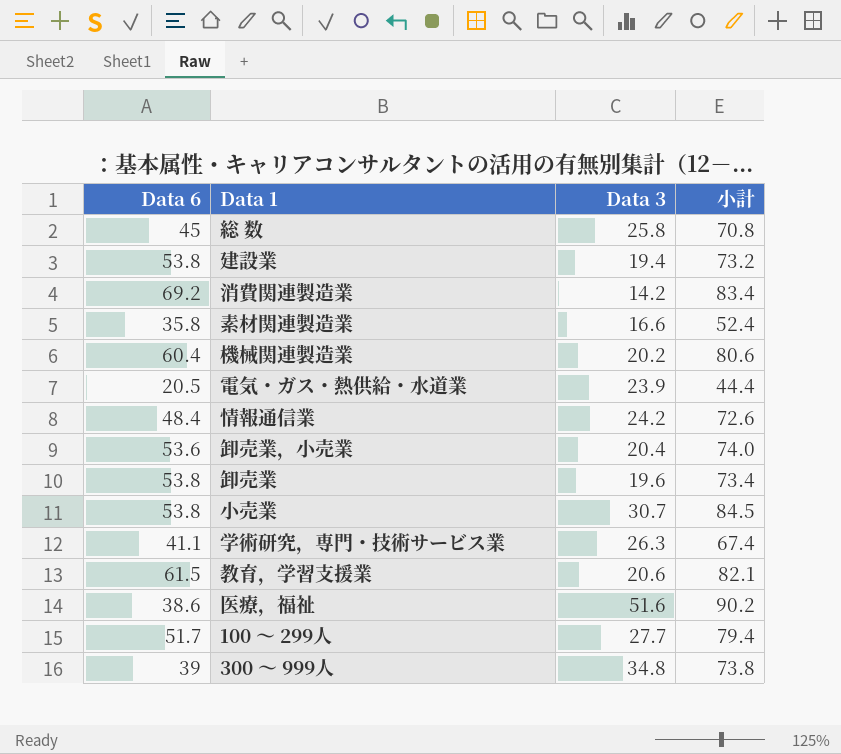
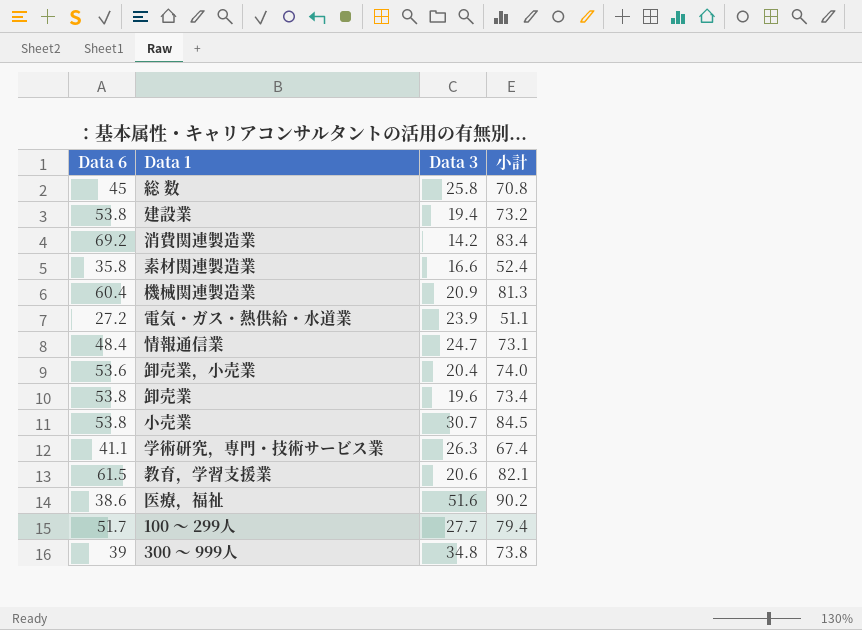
機械関連製造業 | Data 3: 20.2 -> 20.9
機械関連製造業 | 小計: 80.6 -> 81.3
電気・ガス・熱供給・水道業 | Data 6: 20.5 -> 27.2
電気・ガス・熱供給・水道業 | 小計: 44.4 -> 51.1
情報通信業 | Data 3: 24.2 -> 24.7
情報通信業 | 小計: 72.6 -> 73.1

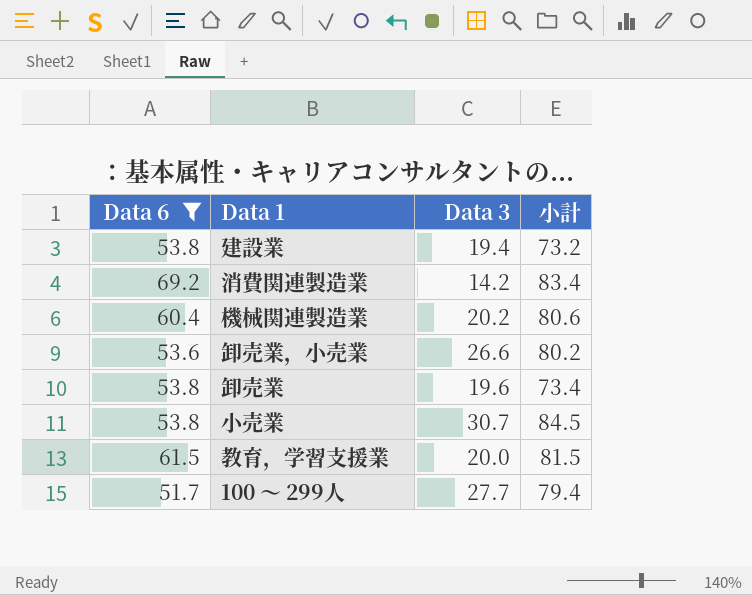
filter: none -> Data 6 >= 51.7
機械関連製造業 | Data 3: 20.9 -> 20.2
機械関連製造業 | 小計: 81.3 -> 80.6
卸売業，小売業 | Data 3: 20.4 -> 26.6
卸売業，小売業 | 小計: 74.0 -> 80.2
教育，学習支援業 | Data 3: 20.6 -> 20.0
教育，学習支援業 | 小計: 82.1 -> 81.5

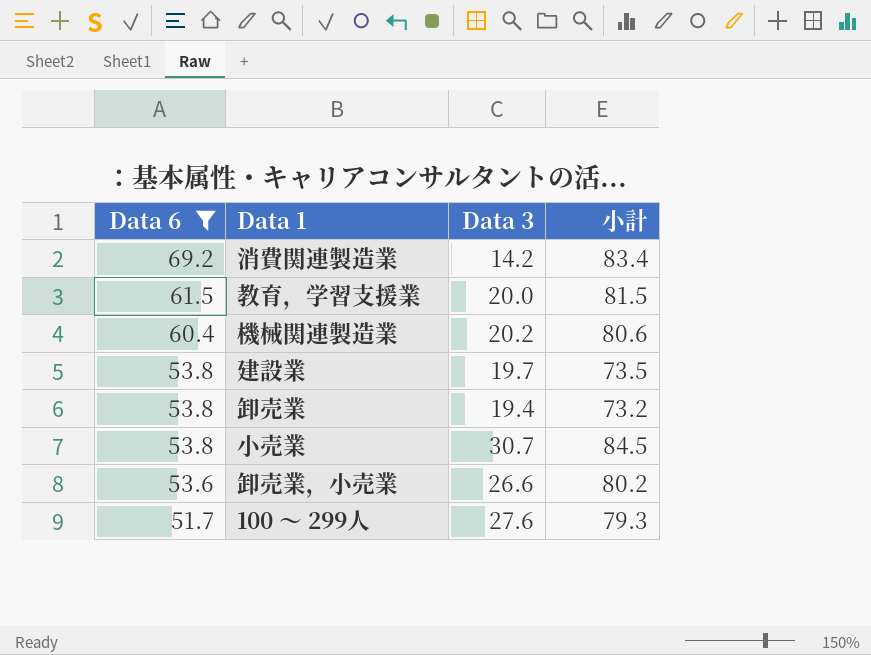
row order: none -> Data 6 descending
建設業 | Data 3: 19.4 -> 19.7
建設業 | 小計: 73.2 -> 73.5
卸売業 | Data 3: 19.6 -> 19.4
卸売業 | 小計: 73.4 -> 73.2
100 ～ 299人 | Data 3: 27.7 -> 27.6
100 ～ 299人 | 小計: 79.4 -> 79.3

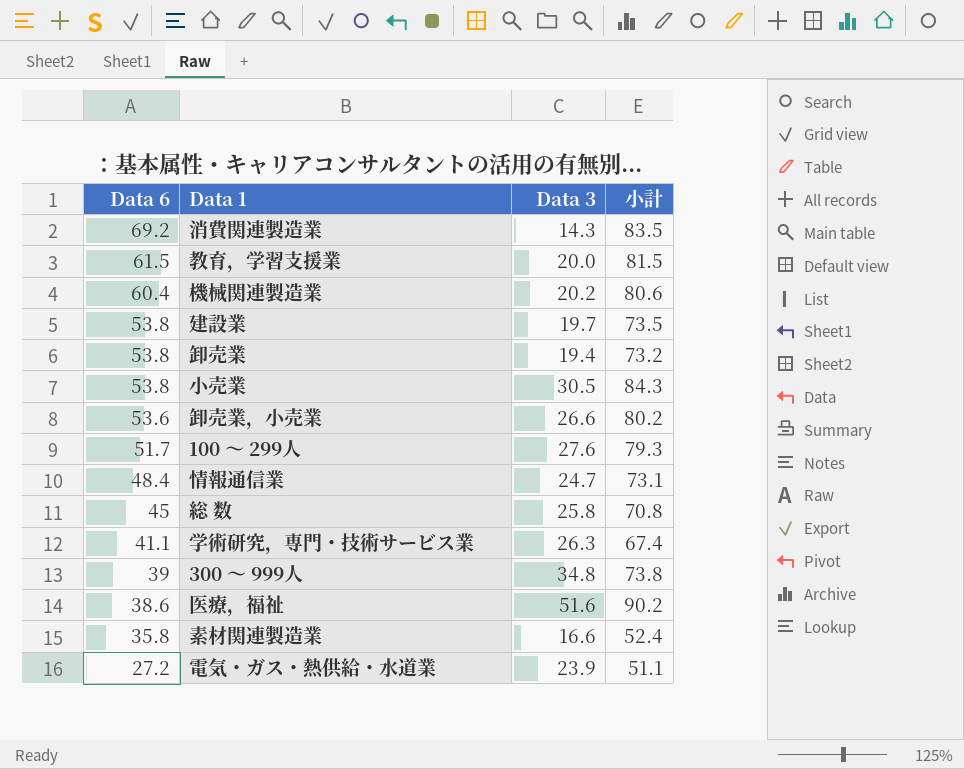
filter: Data 6 >= 51.7 -> none
消費関連製造業 | Data 3: 14.2 -> 14.3
消費関連製造業 | 小計: 83.4 -> 83.5
小売業 | Data 3: 30.7 -> 30.5
小売業 | 小計: 84.5 -> 84.3

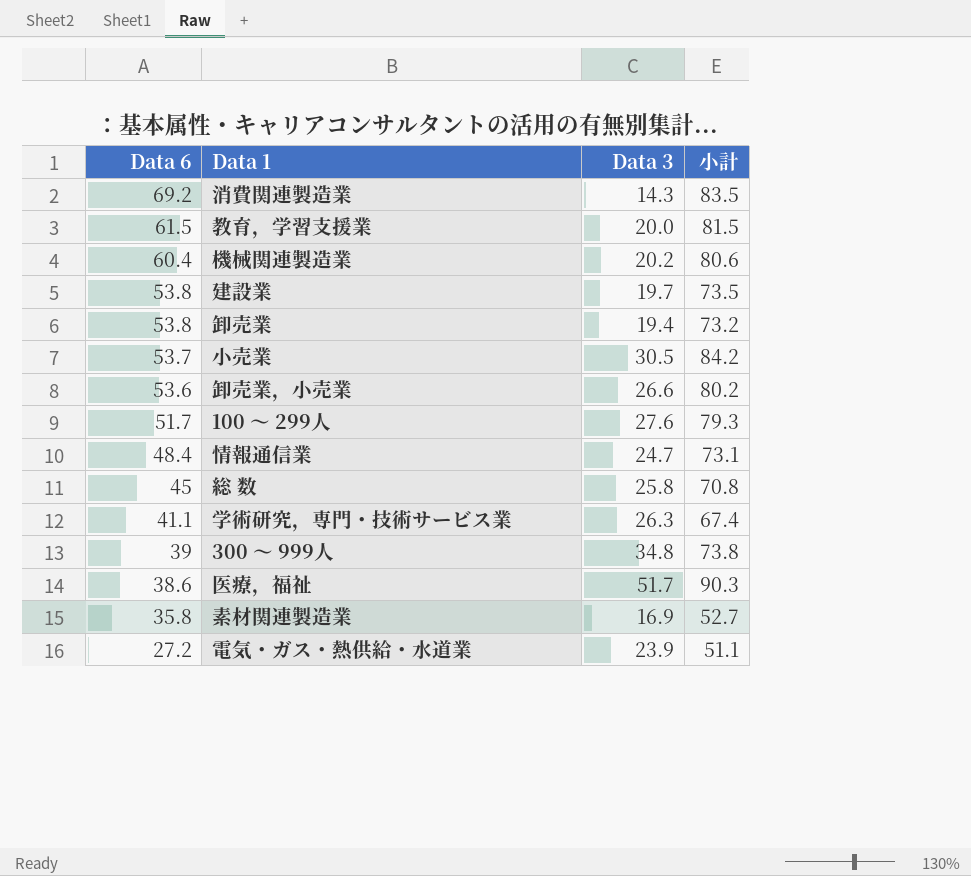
小売業 | Data 6: 53.8 -> 53.7
小売業 | 小計: 84.3 -> 84.2
医療，福祉 | Data 3: 51.6 -> 51.7
医療，福祉 | 小計: 90.2 -> 90.3
素材関連製造業 | Data 3: 16.6 -> 16.9
素材関連製造業 | 小計: 52.4 -> 52.7

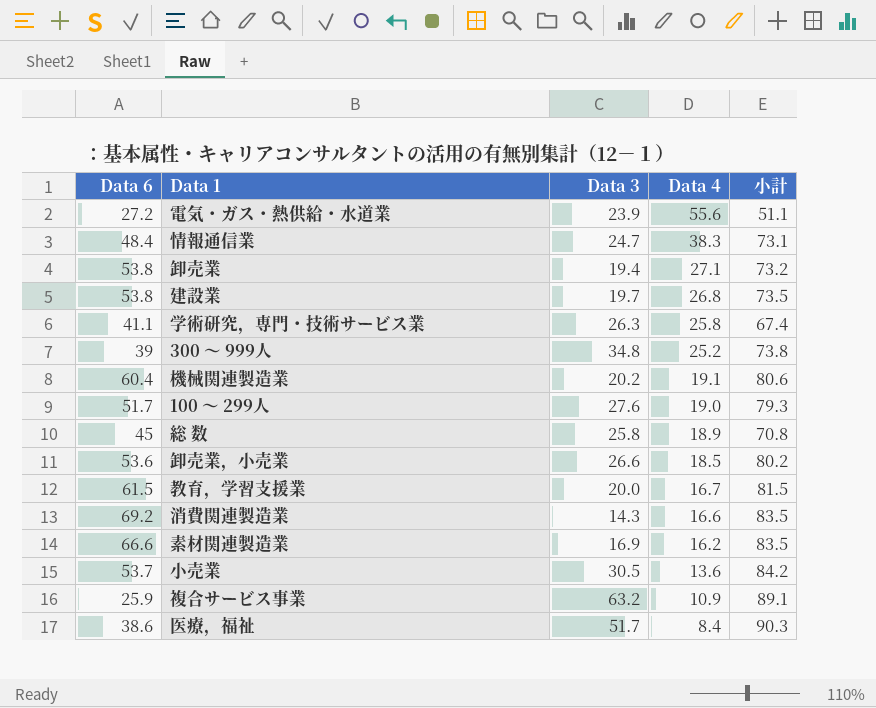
row order: Data 6 descending -> Data 4 descending
column Data 4 | position: none -> 4
素材関連製造業 | Data 6: 35.8 -> 66.6
素材関連製造業 | 小計: 52.7 -> 83.5
row 複合サービス事業: none -> 25.9 | 63.2 | 10.9 | 89.1

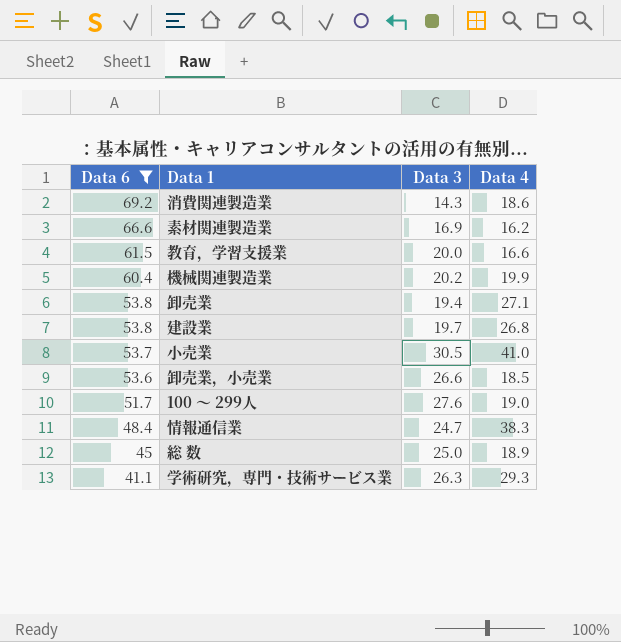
filter: none -> Data 6 >= 41.1
row order: Data 4 descending -> Data 6 descending
column 小計 | formula: [Data 6] + [Data 3] -> none
消費関連製造業 | Data 4: 16.6 -> 18.6
教育，学習支援業 | Data 4: 16.7 -> 16.6
機械関連製造業 | Data 4: 19.1 -> 19.9
小売業 | Data 4: 13.6 -> 41.0
総 数 | Data 3: 25.8 -> 25.0
学術研究，専門・技術サービス業 | Data 4: 25.8 -> 29.3

